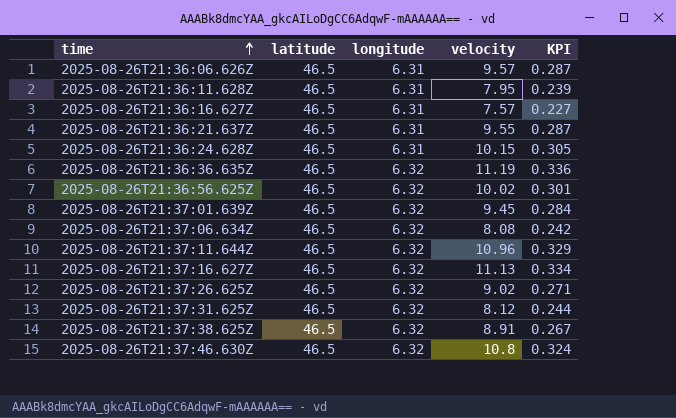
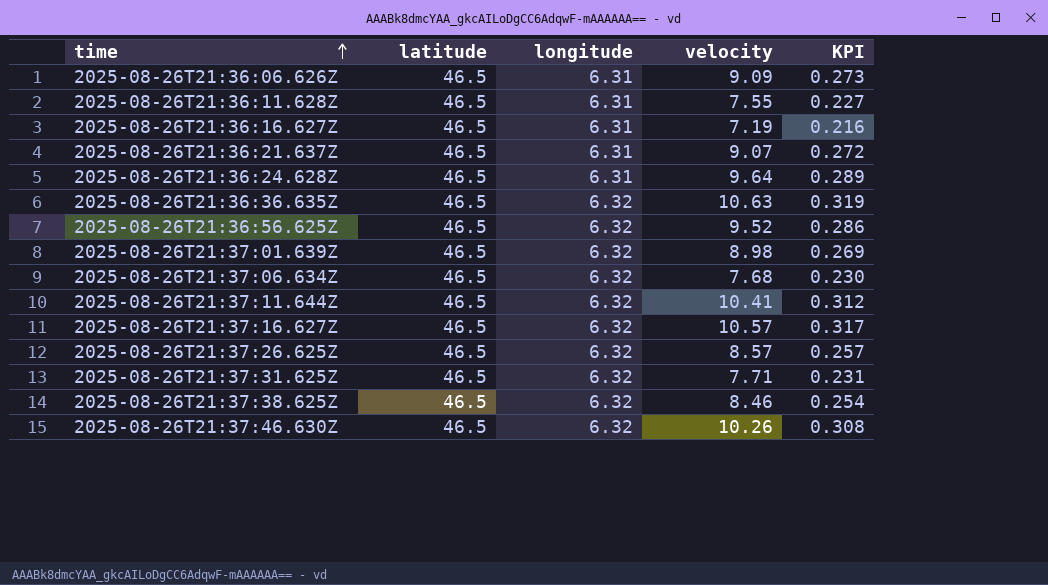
2025-08-26T21:36:06.626Z | velocity: 9.57 -> 9.09
2025-08-26T21:36:06.626Z | KPI: 0.287 -> 0.273
2025-08-26T21:36:11.628Z | velocity: 7.95 -> 7.55
2025-08-26T21:36:11.628Z | KPI: 0.239 -> 0.227
2025-08-26T21:36:16.627Z | velocity: 7.57 -> 7.19
2025-08-26T21:36:16.627Z | KPI: 0.227 -> 0.216
2025-08-26T21:36:21.637Z | velocity: 9.55 -> 9.07
2025-08-26T21:36:21.637Z | KPI: 0.287 -> 0.272
2025-08-26T21:36:24.628Z | velocity: 10.15 -> 9.64
2025-08-26T21:36:24.628Z | KPI: 0.305 -> 0.289
2025-08-26T21:36:36.635Z | velocity: 11.19 -> 10.63
2025-08-26T21:36:36.635Z | KPI: 0.336 -> 0.319
2025-08-26T21:36:56.625Z | velocity: 10.02 -> 9.52
2025-08-26T21:36:56.625Z | KPI: 0.301 -> 0.286
2025-08-26T21:37:01.639Z | velocity: 9.45 -> 8.98
2025-08-26T21:37:01.639Z | KPI: 0.284 -> 0.269
2025-08-26T21:37:06.634Z | velocity: 8.08 -> 7.68
2025-08-26T21:37:06.634Z | KPI: 0.242 -> 0.230
2025-08-26T21:37:11.644Z | velocity: 10.96 -> 10.41
2025-08-26T21:37:11.644Z | KPI: 0.329 -> 0.312
2025-08-26T21:37:16.627Z | velocity: 11.13 -> 10.57
2025-08-26T21:37:16.627Z | KPI: 0.334 -> 0.317
2025-08-26T21:37:26.625Z | velocity: 9.02 -> 8.57
2025-08-26T21:37:26.625Z | KPI: 0.271 -> 0.257
2025-08-26T21:37:31.625Z | velocity: 8.12 -> 7.71
2025-08-26T21:37:31.625Z | KPI: 0.244 -> 0.231
2025-08-26T21:37:38.625Z | velocity: 8.91 -> 8.46
2025-08-26T21:37:38.625Z | KPI: 0.267 -> 0.254
2025-08-26T21:37:46.630Z | velocity: 10.8 -> 10.26
2025-08-26T21:37:46.630Z | KPI: 0.324 -> 0.308

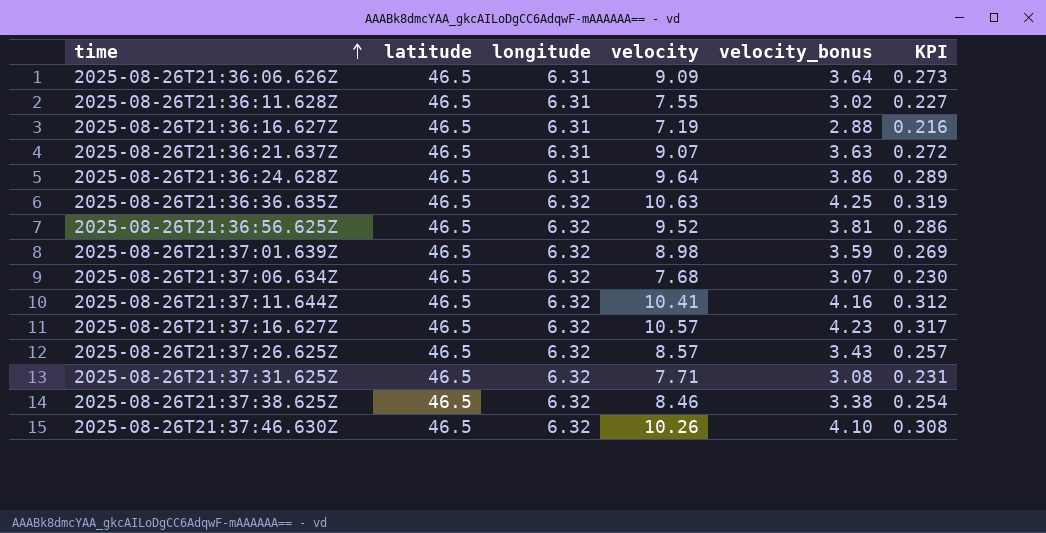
column velocity_bonus | formula: none -> [velocity] * 0.4

